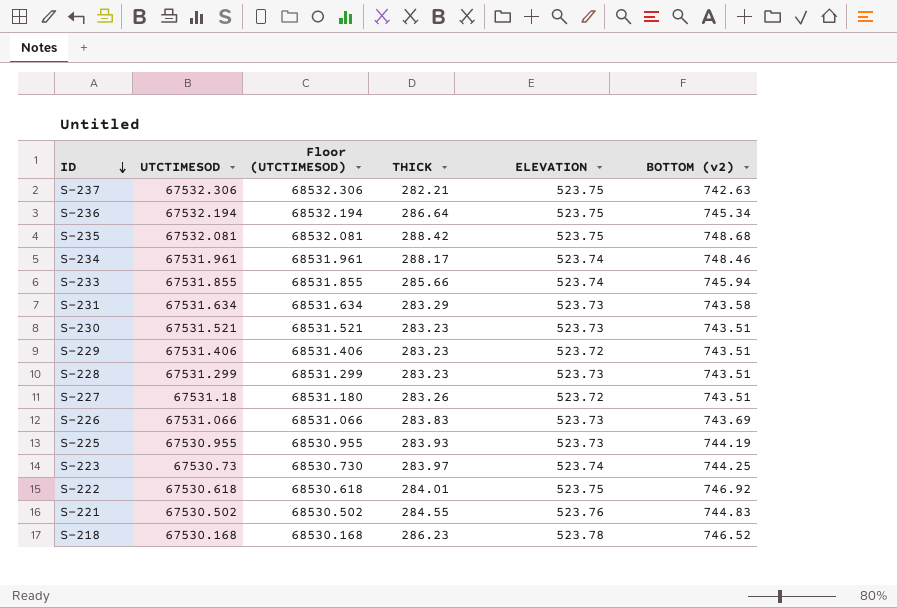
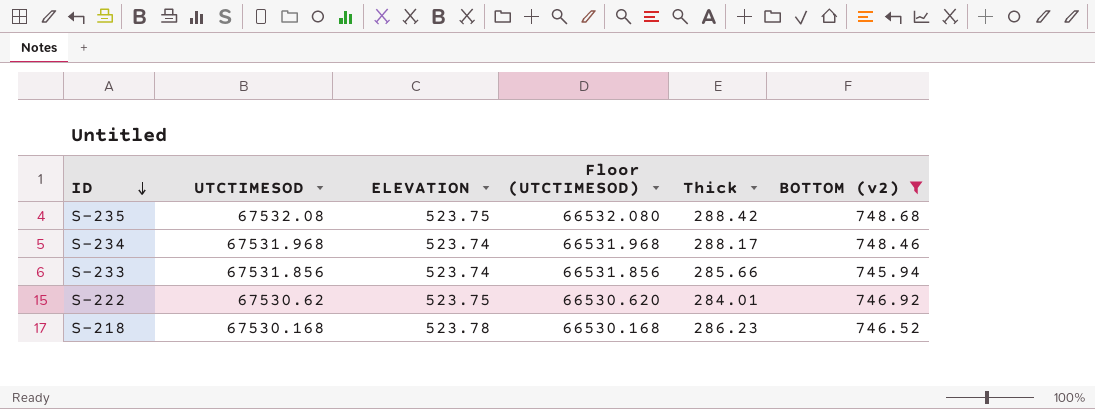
filter: none -> BOTTOM (v2) >= 745.94
column ELEVATION | position: 5 -> 3
column Floor (UTCTIMESOD) | formula: [UTCTIMESOD] + 1000 -> [UTCTIMESOD] - 1000
column name: THICK -> Thick
S-235 | UTCTIMESOD: 67532.081 -> 67532.08
S-234 | UTCTIMESOD: 67531.961 -> 67531.968
S-233 | UTCTIMESOD: 67531.855 -> 67531.856
S-222 | UTCTIMESOD: 67530.618 -> 67530.62

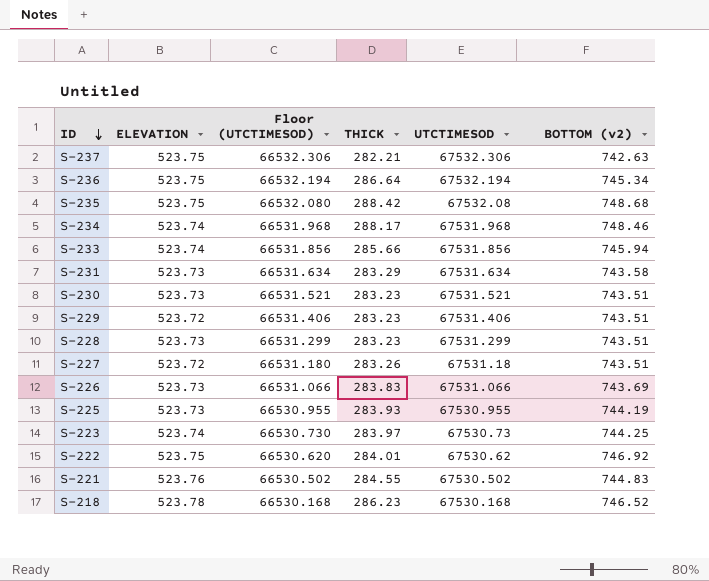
filter: BOTTOM (v2) >= 745.94 -> none
column name: Thick -> THICK
column UTCTIMESOD | position: 2 -> 5

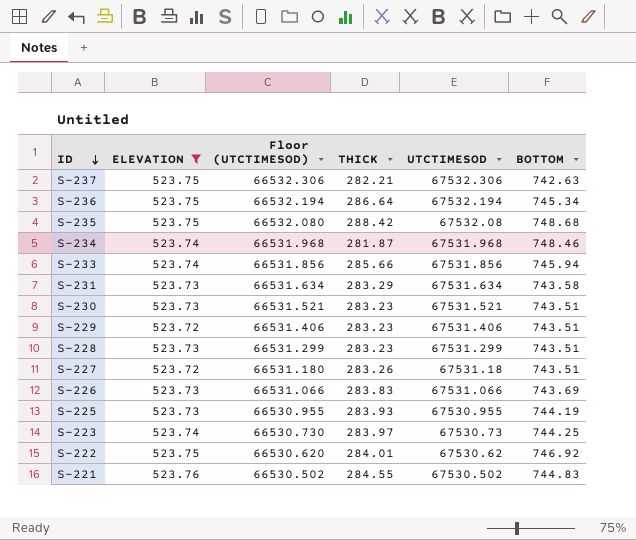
filter: none -> ELEVATION != 523.78
column name: BOTTOM (v2) -> BOTTOM
S-234 | THICK: 288.17 -> 281.87

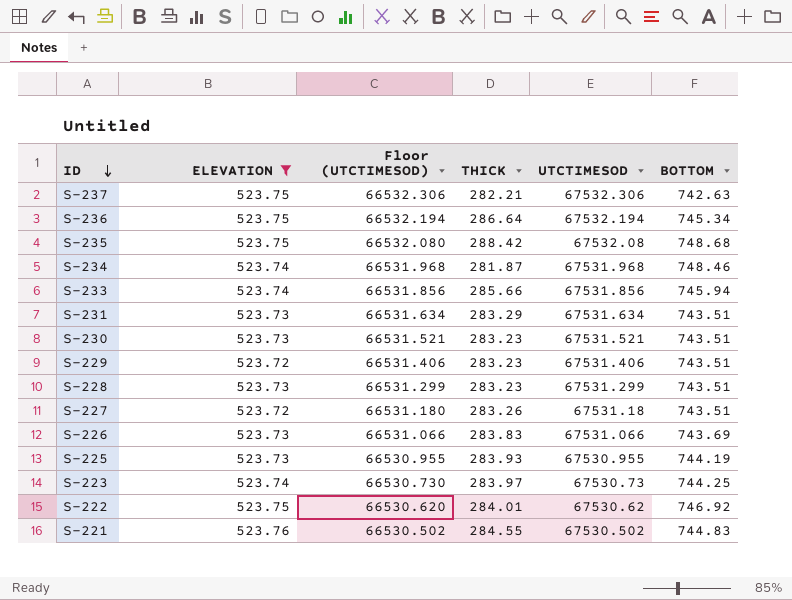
S-231 | BOTTOM: 743.58 -> 743.51

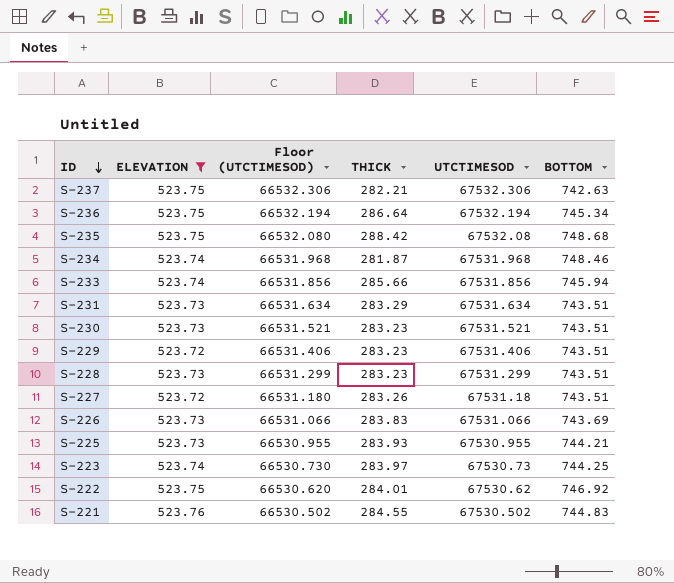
S-225 | BOTTOM: 744.19 -> 744.21

